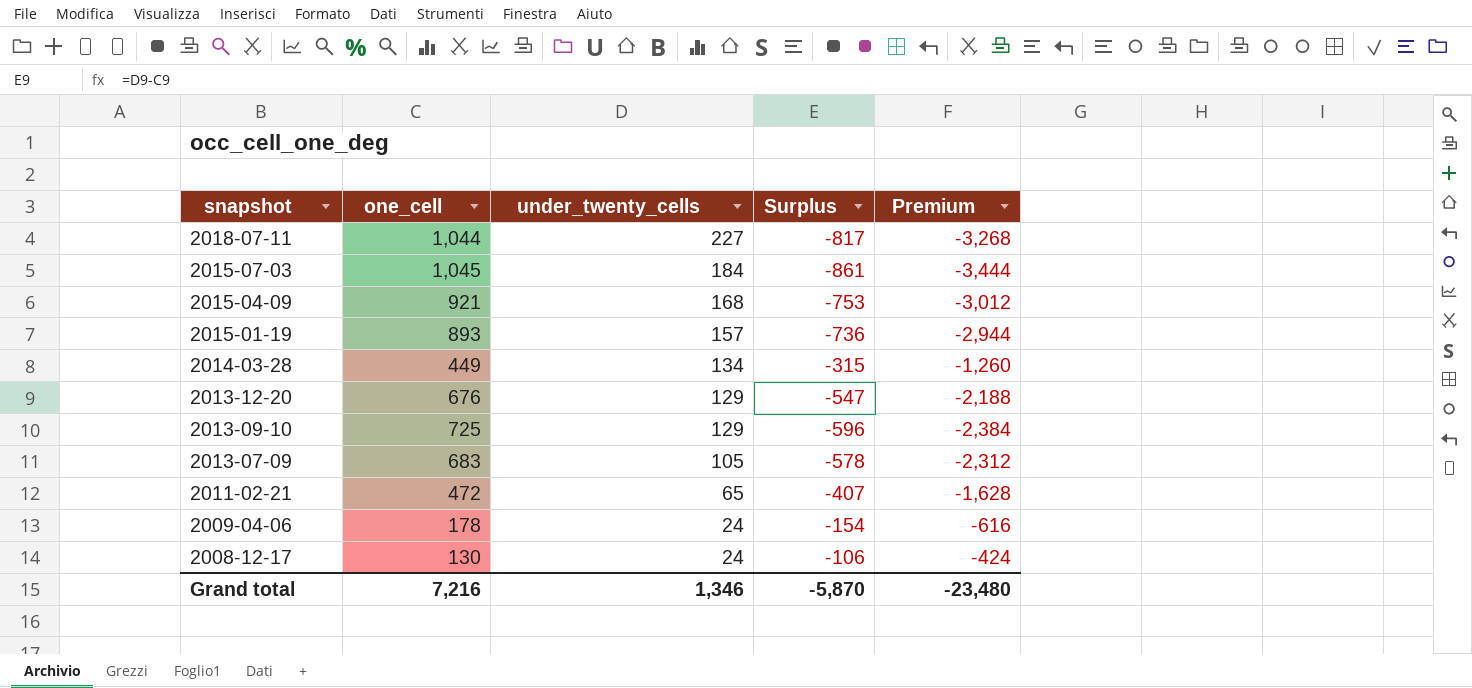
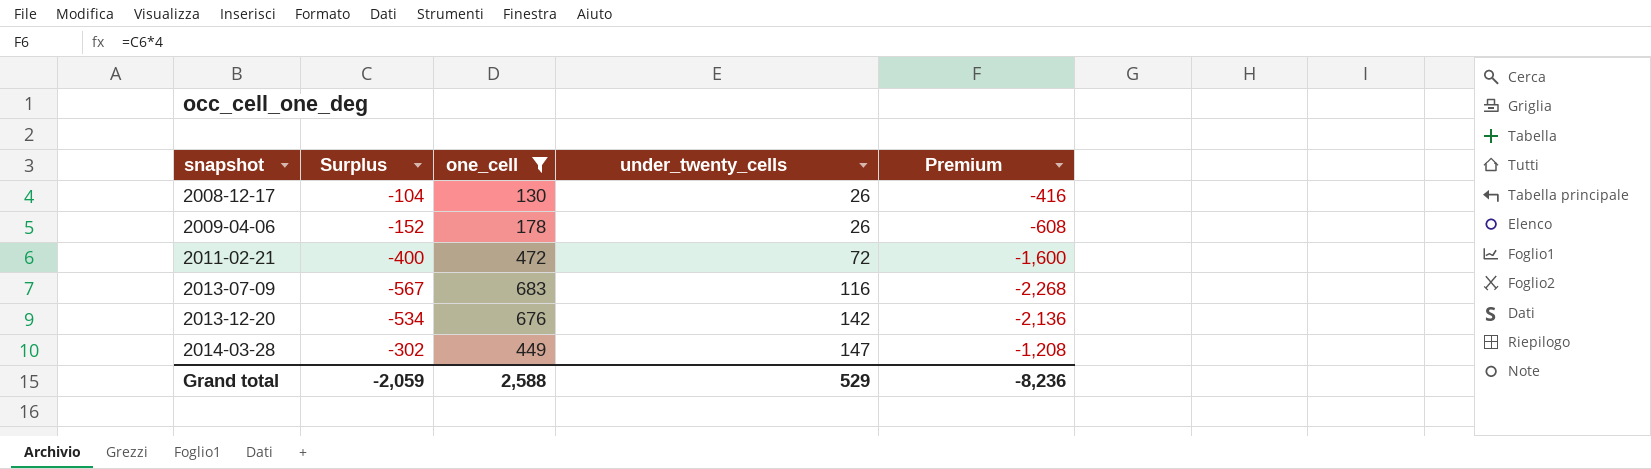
filter: none -> one_cell <= 683
row order: snapshot descending -> snapshot ascending
column Surplus | position: 4 -> 2
2008-12-17 | Surplus: -106 -> -104
2008-12-17 | under_twenty_cells: 24 -> 26
2008-12-17 | Premium: -424 -> -416
2009-04-06 | Surplus: -154 -> -152
2009-04-06 | under_twenty_cells: 24 -> 26
2009-04-06 | Premium: -616 -> -608
2011-02-21 | Surplus: -407 -> -400
2011-02-21 | under_twenty_cells: 65 -> 72
2011-02-21 | Premium: -1,628 -> -1,600
2013-07-09 | Surplus: -578 -> -567
2013-07-09 | under_twenty_cells: 105 -> 116
2013-07-09 | Premium: -2,312 -> -2,268
2013-12-20 | Surplus: -547 -> -534
2013-12-20 | under_twenty_cells: 129 -> 142
2013-12-20 | Premium: -2,188 -> -2,136
2014-03-28 | Surplus: -315 -> -302
2014-03-28 | under_twenty_cells: 134 -> 147
2014-03-28 | Premium: -1,260 -> -1,208
Grand total | Surplus: -5,870 -> -2,059
Grand total | one_cell: 7,216 -> 2,588
Grand total | under_twenty_cells: 1,346 -> 529
Grand total | Premium: -23,480 -> -8,236

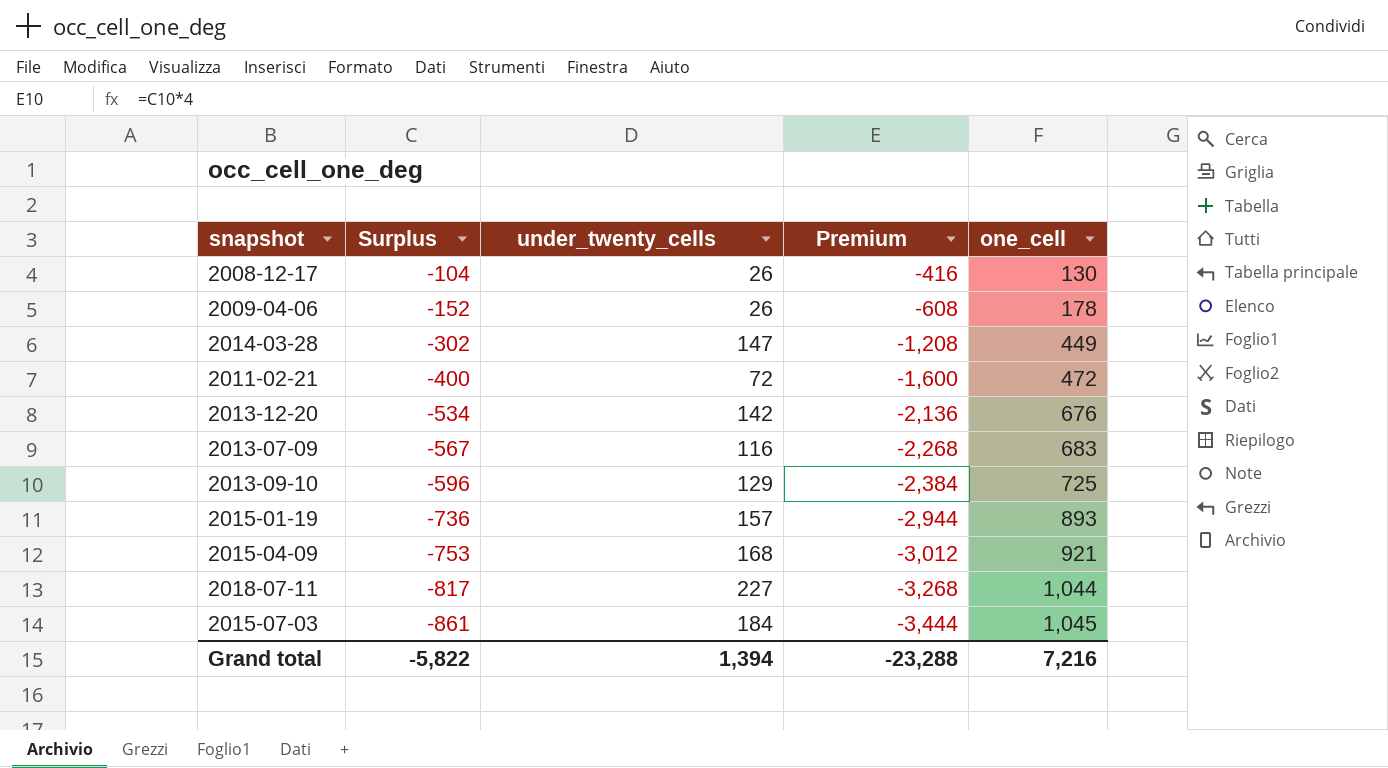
filter: one_cell <= 683 -> none
row order: snapshot ascending -> Surplus descending
column one_cell | position: 3 -> 5
Grand total | Surplus: -2,059 -> -5,822
Grand total | under_twenty_cells: 529 -> 1,394
Grand total | Premium: -8,236 -> -23,288
Grand total | one_cell: 2,588 -> 7,216

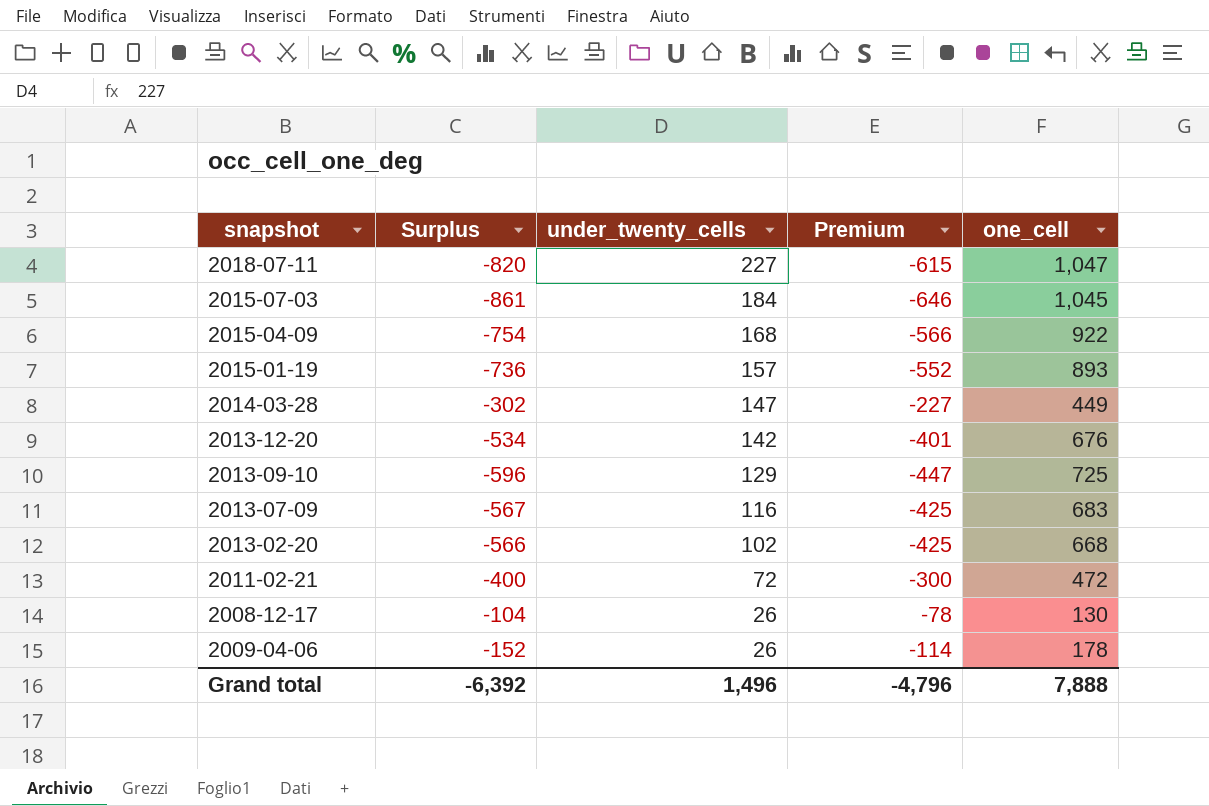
row order: Surplus descending -> under_twenty_cells descending
column Premium | formula: [Surplus] * 4 -> [Surplus] * 0.75
2018-07-11 | Surplus: -817 -> -820
2018-07-11 | one_cell: 1,044 -> 1,047
2015-04-09 | Surplus: -753 -> -754
2015-04-09 | one_cell: 921 -> 922
row 2013-02-20: none -> -566 | 102 | -425 | 668
Grand total | Surplus: -5,822 -> -6,392
Grand total | under_twenty_cells: 1,394 -> 1,496
Grand total | Premium: -23,288 -> -4,796
Grand total | one_cell: 7,216 -> 7,888

